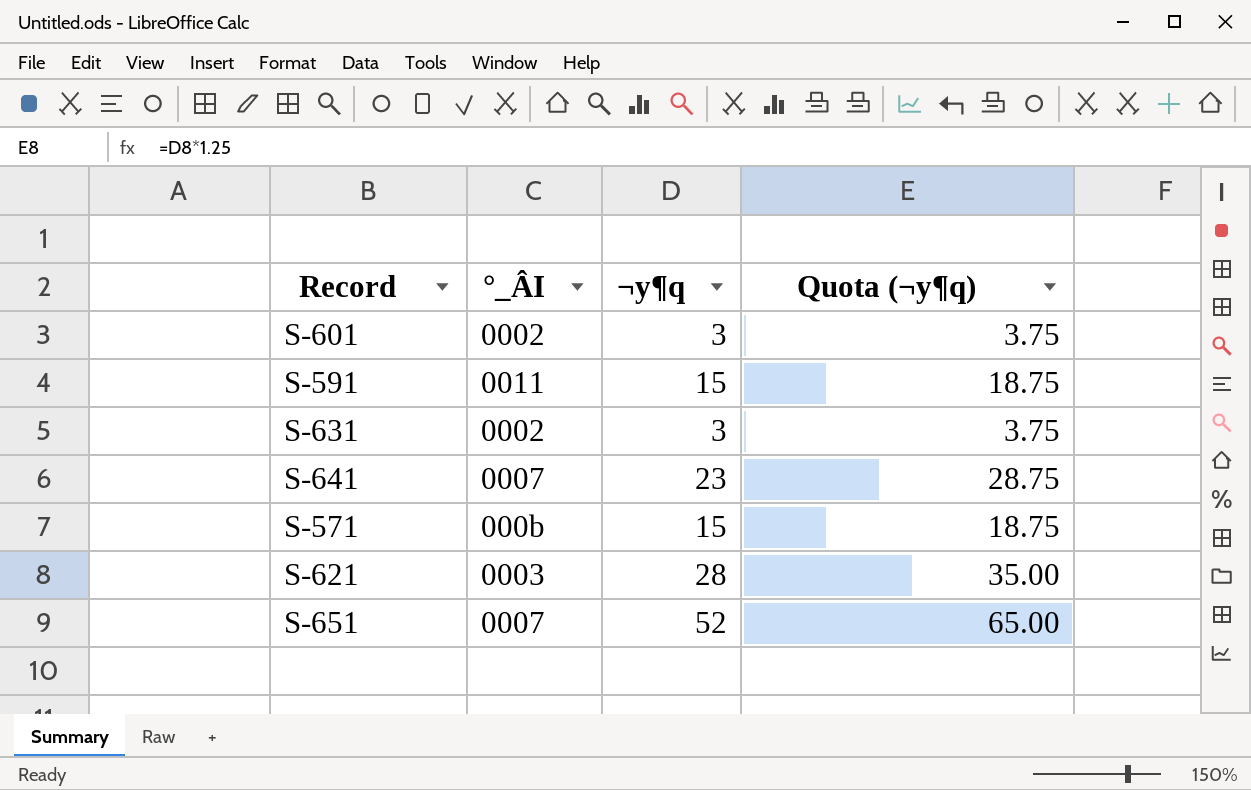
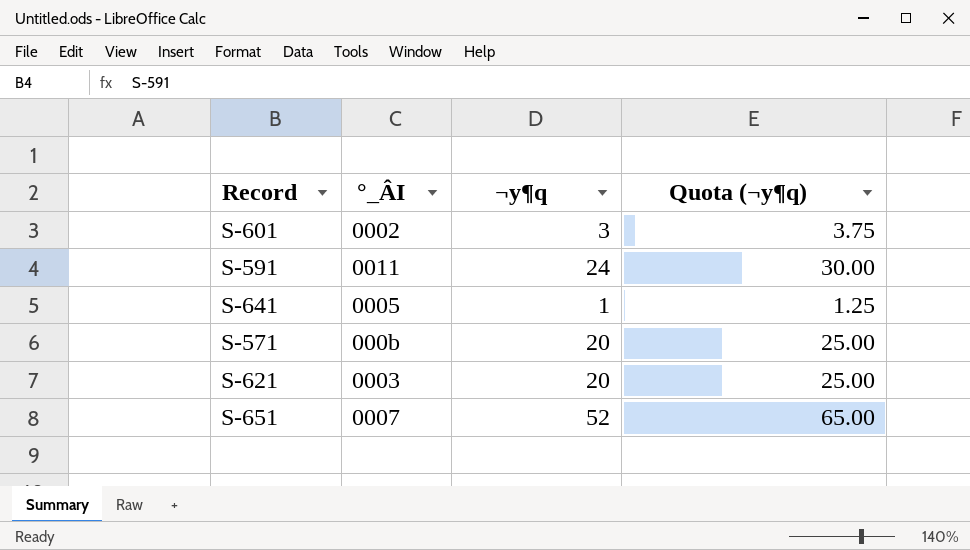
row S-631: 0002 | 3 | 3.75 -> none
S-591 | ¬y¶q: 15 -> 24
S-591 | Quota (¬y¶q): 18.75 -> 30.00
S-641 | °_ÂI: 0007 -> 0005
S-641 | ¬y¶q: 23 -> 1
S-641 | Quota (¬y¶q): 28.75 -> 1.25
S-571 | ¬y¶q: 15 -> 20
S-571 | Quota (¬y¶q): 18.75 -> 25.00
S-621 | ¬y¶q: 28 -> 20
S-621 | Quota (¬y¶q): 35.00 -> 25.00

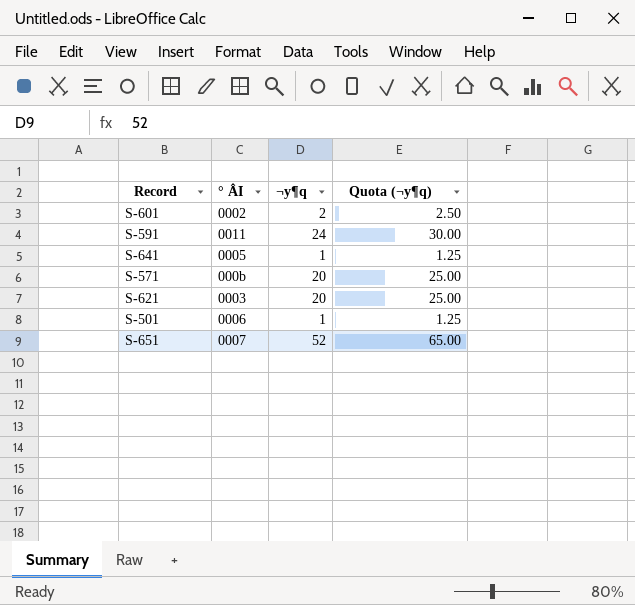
column name: °_ÂI -> ° ÂI
S-601 | ¬y¶q: 3 -> 2
S-601 | Quota (¬y¶q): 3.75 -> 2.50
row S-501: none -> 0006 | 1 | 1.25

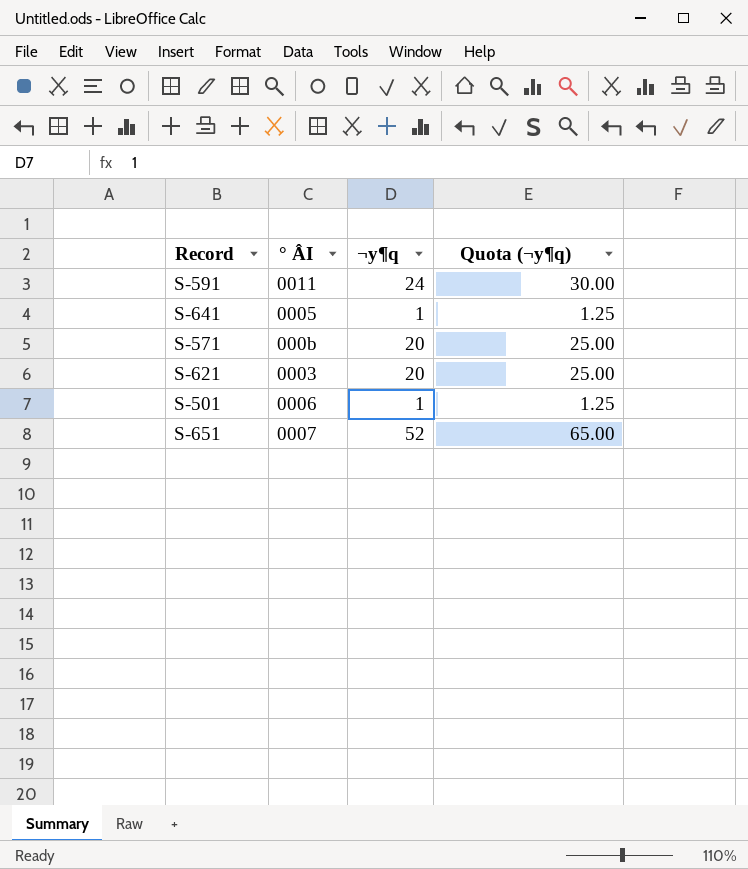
row S-601: 0002 | 2 | 2.50 -> none

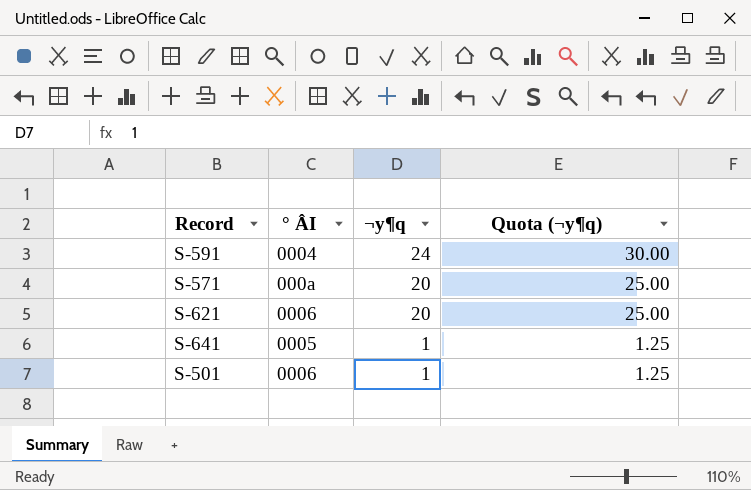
row order: none -> ¬y¶q descending
row S-651: 0007 | 52 | 65.00 -> none
S-591 | ° ÂI: 0011 -> 0004
S-571 | ° ÂI: 000b -> 000a
S-621 | ° ÂI: 0003 -> 0006

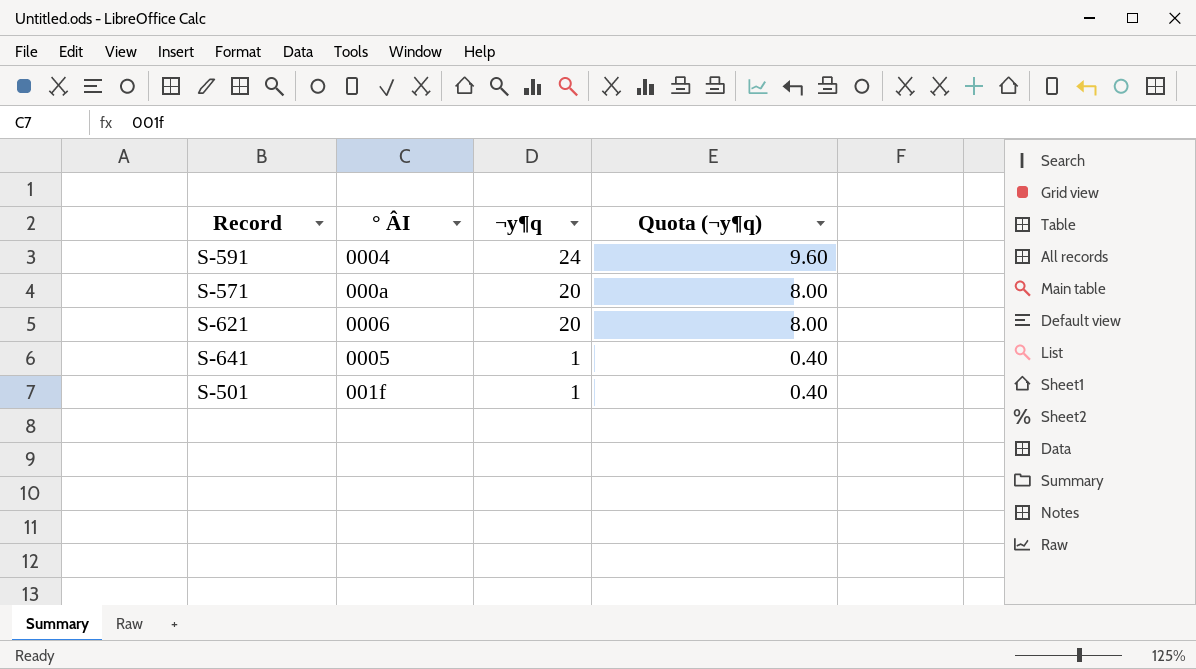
column Quota (¬y¶q) | formula: [¬y¶q] * 1.25 -> [¬y¶q] * 0.4
S-501 | ° ÂI: 0006 -> 001f

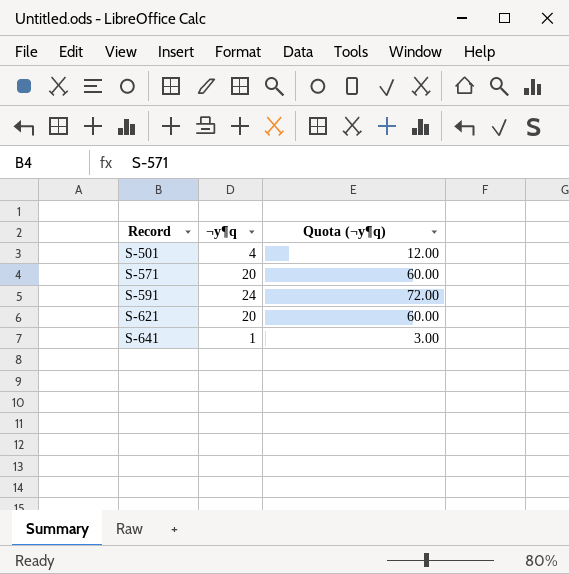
row order: ¬y¶q descending -> Record ascending
column ° ÂI | position: 2 -> none
column Quota (¬y¶q) | formula: [¬y¶q] * 0.4 -> [¬y¶q] * 3
S-501 | ¬y¶q: 1 -> 4

